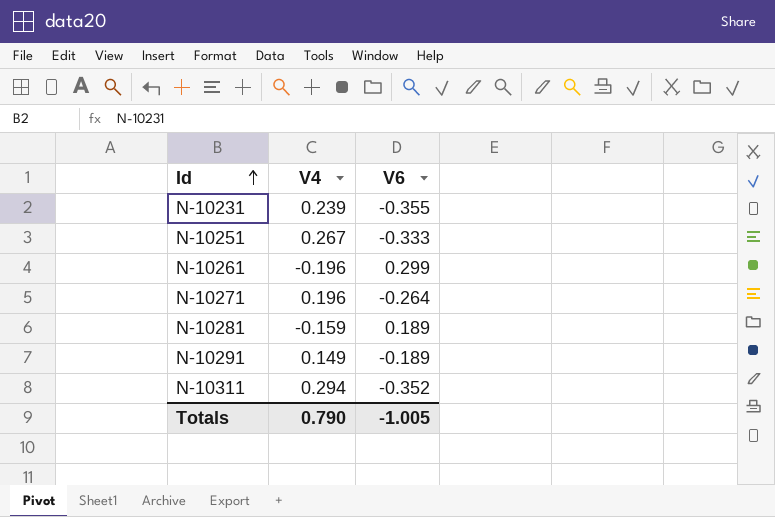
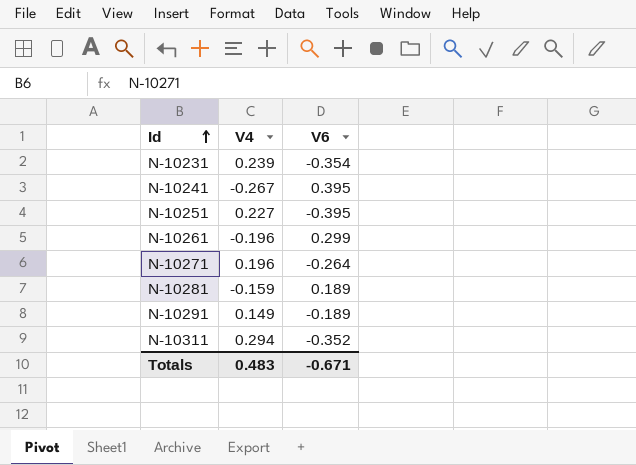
N-10231 | V6: -0.355 -> -0.354
row N-10241: none -> -0.267 | 0.395
N-10251 | V4: 0.267 -> 0.227
N-10251 | V6: -0.333 -> -0.395
Totals | V4: 0.790 -> 0.483
Totals | V6: -1.005 -> -0.671

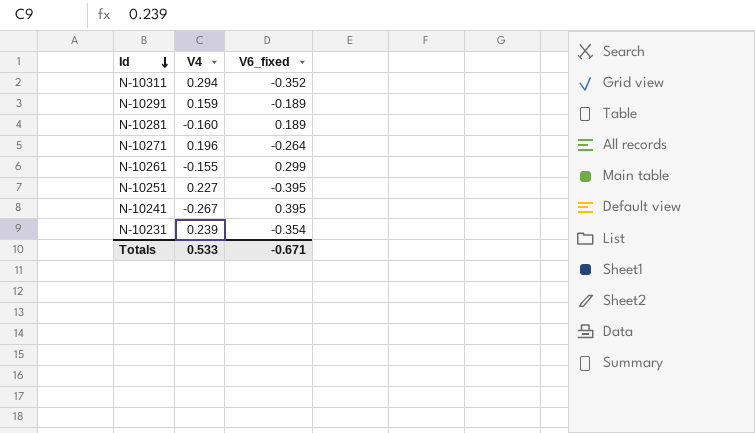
row order: Id ascending -> Id descending
column name: V6 -> V6_fixed
N-10291 | V4: 0.149 -> 0.159
N-10281 | V4: -0.159 -> -0.160
N-10261 | V4: -0.196 -> -0.155
Totals | V4: 0.483 -> 0.533

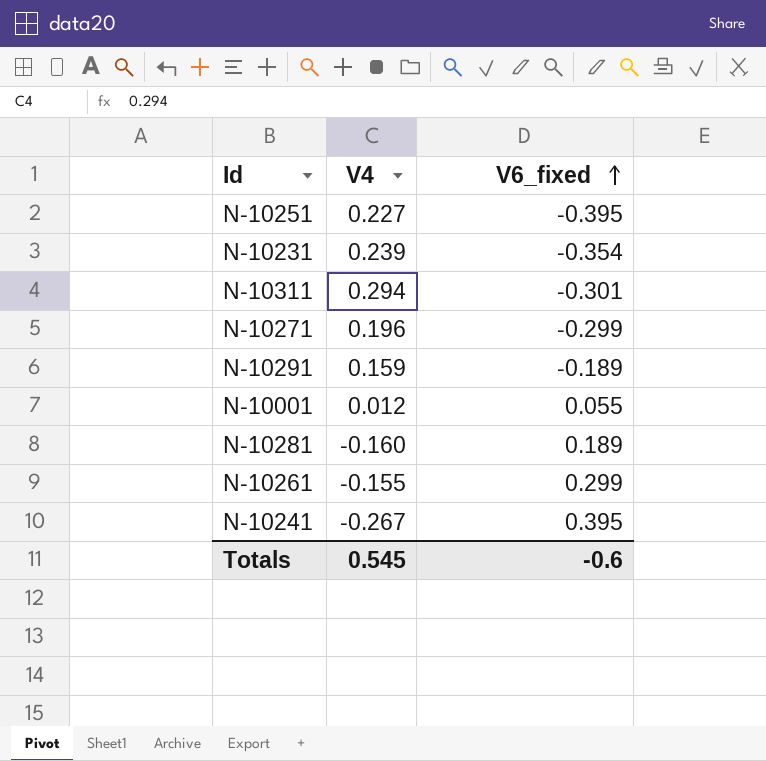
row order: Id descending -> V6_fixed ascending
N-10311 | V6_fixed: -0.352 -> -0.301
N-10271 | V6_fixed: -0.264 -> -0.299
row N-10001: none -> 0.012 | 0.055
Totals | V4: 0.533 -> 0.545
Totals | V6_fixed: -0.671 -> -0.6

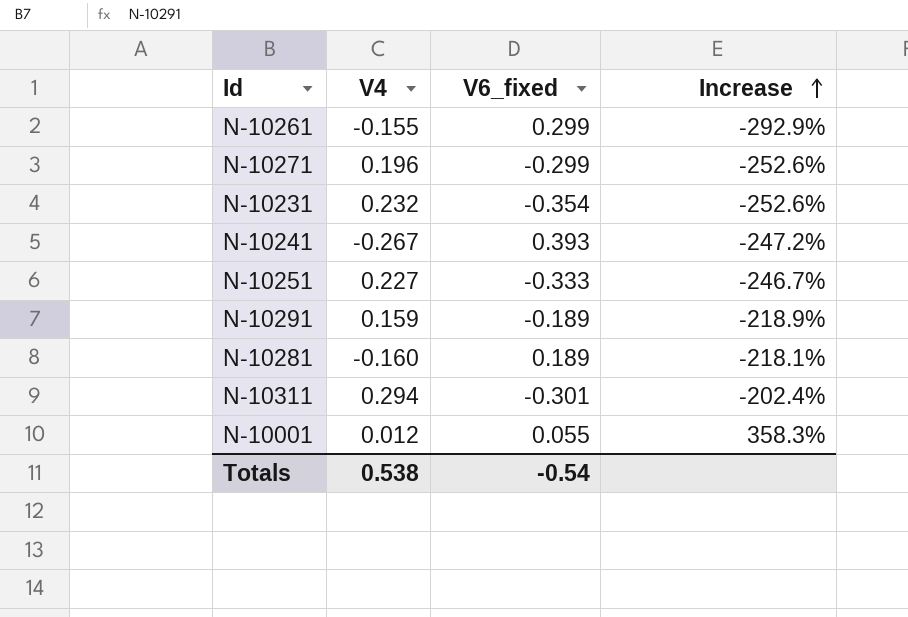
row order: V6_fixed ascending -> Increase ascending
column Increase | formula: none -> ([V6_fixed] - [V4]) / [V4]
N-10231 | V4: 0.239 -> 0.232
N-10241 | V6_fixed: 0.395 -> 0.393
N-10251 | V6_fixed: -0.395 -> -0.333
Totals | V4: 0.545 -> 0.538
Totals | V6_fixed: -0.6 -> -0.54

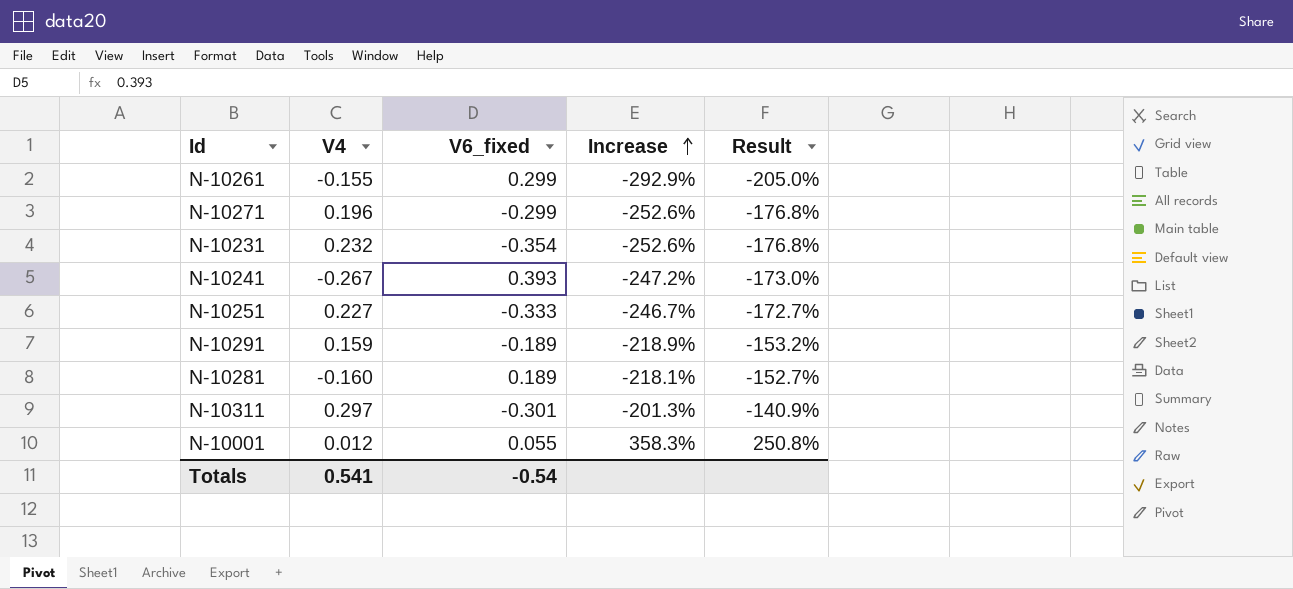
column Result | formula: none -> [Increase] * 0.7
N-10311 | V4: 0.294 -> 0.297
N-10311 | Increase: -202.4% -> -201.3%
Totals | V4: 0.538 -> 0.541

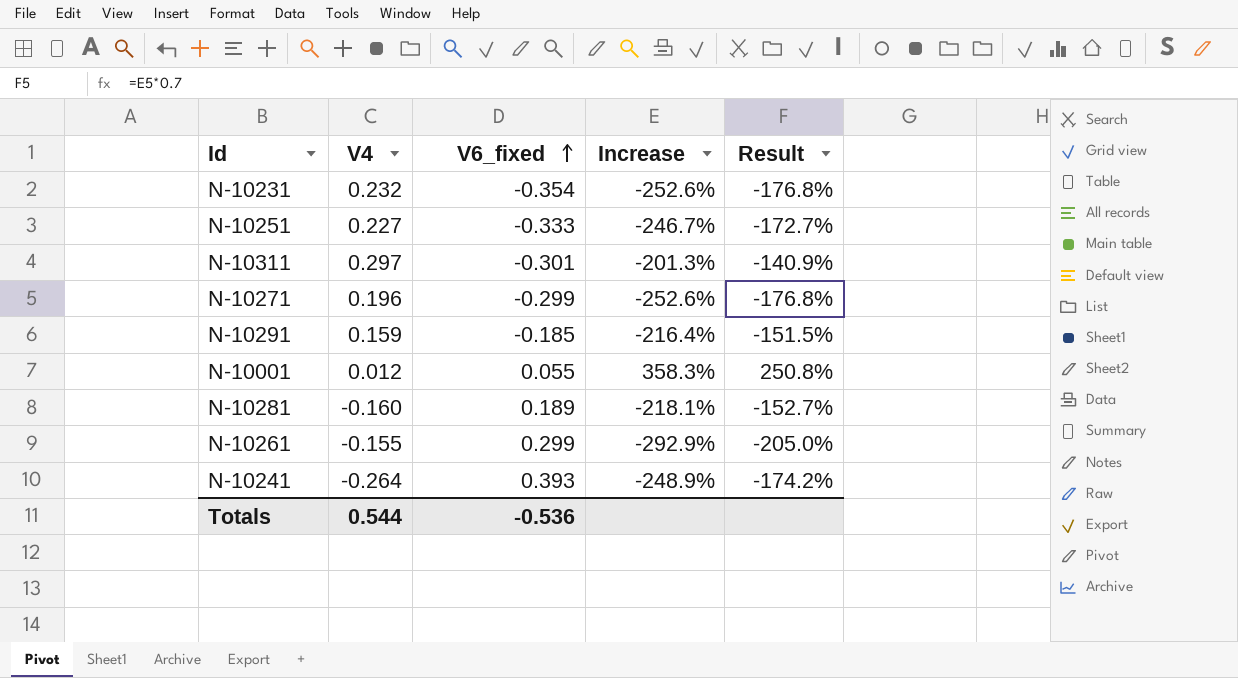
row order: Increase ascending -> V6_fixed ascending
N-10291 | V6_fixed: -0.189 -> -0.185
N-10291 | Increase: -218.9% -> -216.4%
N-10291 | Result: -153.2% -> -151.5%
N-10241 | V4: -0.267 -> -0.264
N-10241 | Increase: -247.2% -> -248.9%
N-10241 | Result: -173.0% -> -174.2%
Totals | V4: 0.541 -> 0.544
Totals | V6_fixed: -0.54 -> -0.536

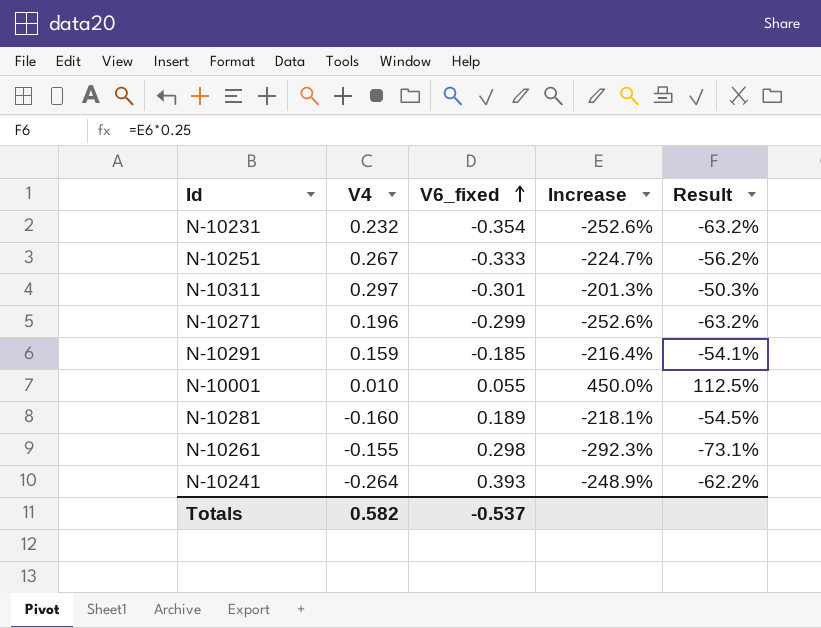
column Result | formula: [Increase] * 0.7 -> [Increase] * 0.25
N-10251 | V4: 0.227 -> 0.267
N-10251 | Increase: -246.7% -> -224.7%
N-10001 | V4: 0.012 -> 0.010
N-10001 | Increase: 358.3% -> 450.0%
N-10261 | V6_fixed: 0.299 -> 0.298
N-10261 | Increase: -292.9% -> -292.3%
Totals | V4: 0.544 -> 0.582
Totals | V6_fixed: -0.536 -> -0.537

